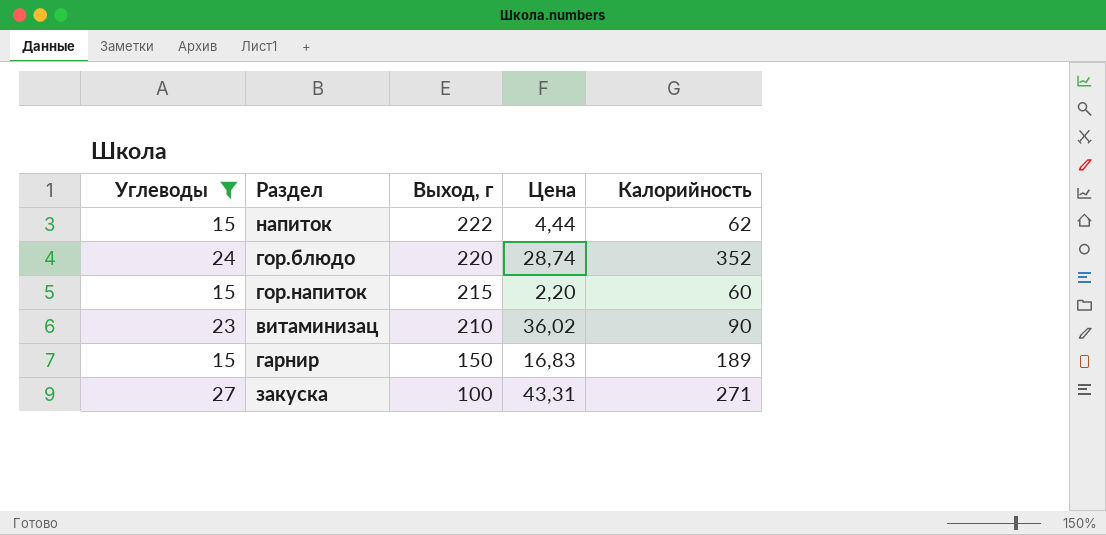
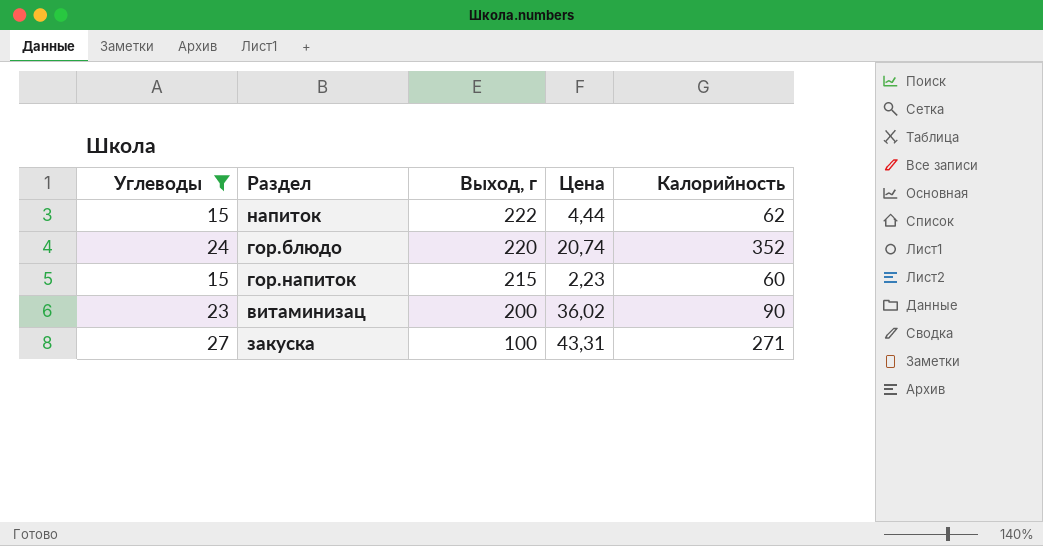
row гарнир: 15 | 150 | 16,83 | 189 -> none
гор.блюдо | Цена: 28,74 -> 20,74
гор.напиток | Цена: 2,20 -> 2,23
витаминизац | Выход, г: 210 -> 200

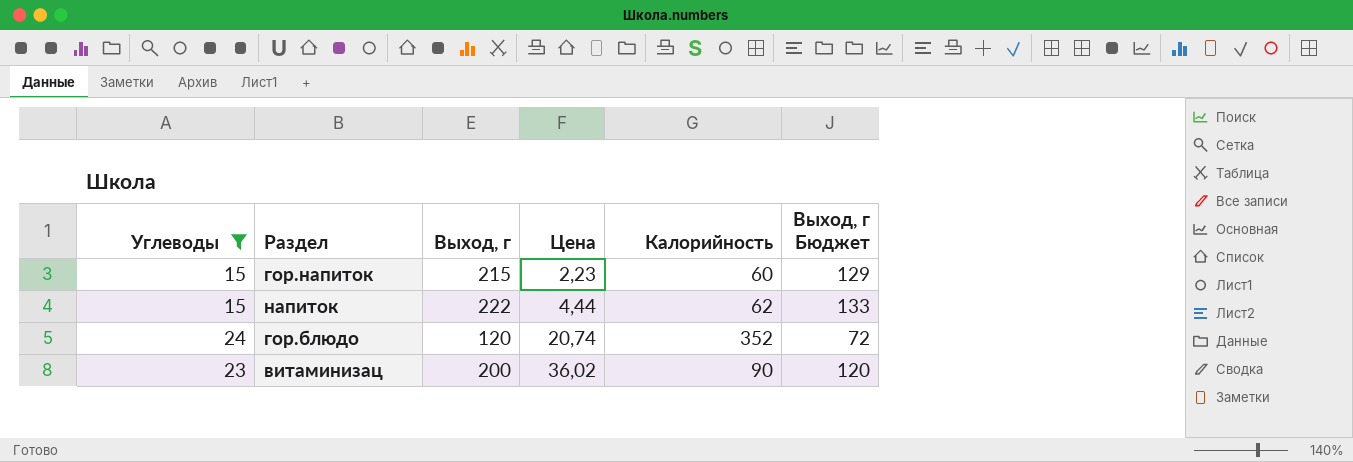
row order: Выход, г descending -> Цена ascending
column Выход, г Бюджет | formula: none -> [Выход, г] * 0,6
row закуска: 27 | 100 | 43,31 | 271 -> none
гор.блюдо | Выход, г: 220 -> 120

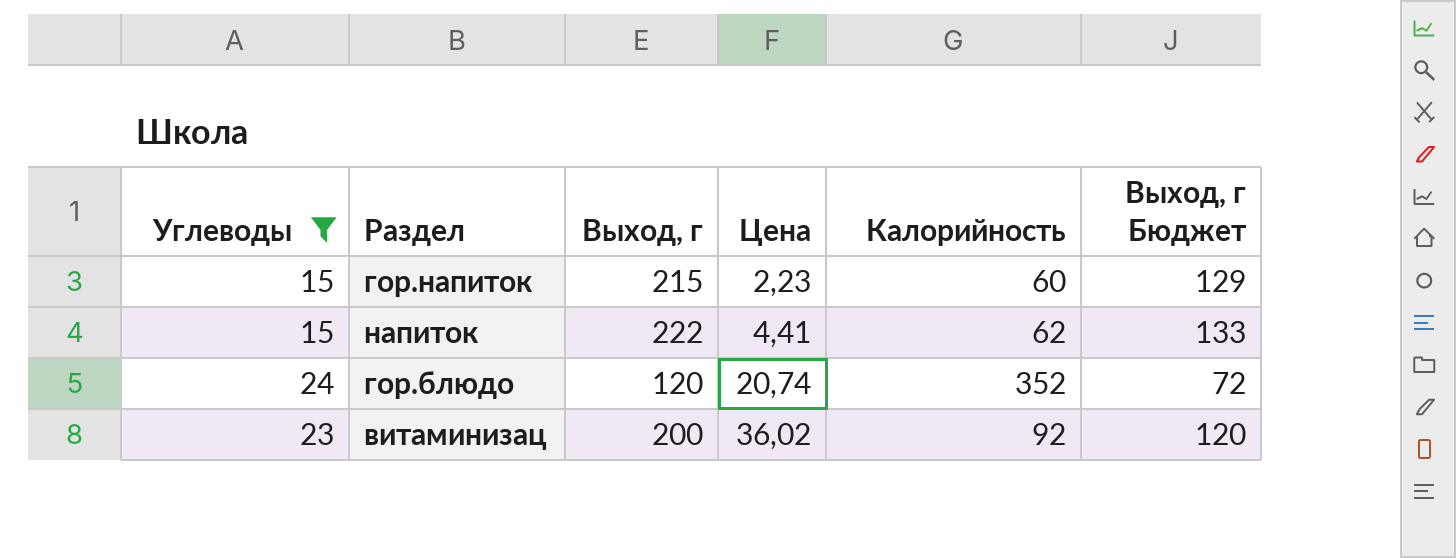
напиток | Цена: 4,44 -> 4,41
витаминизац | Калорийность: 90 -> 92

